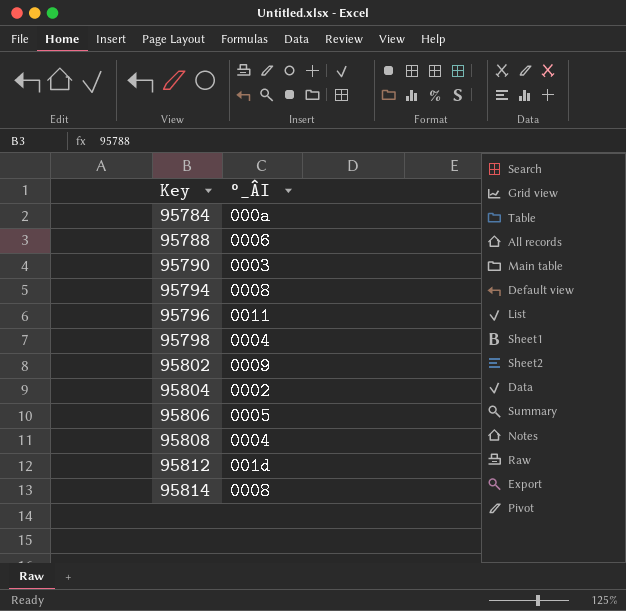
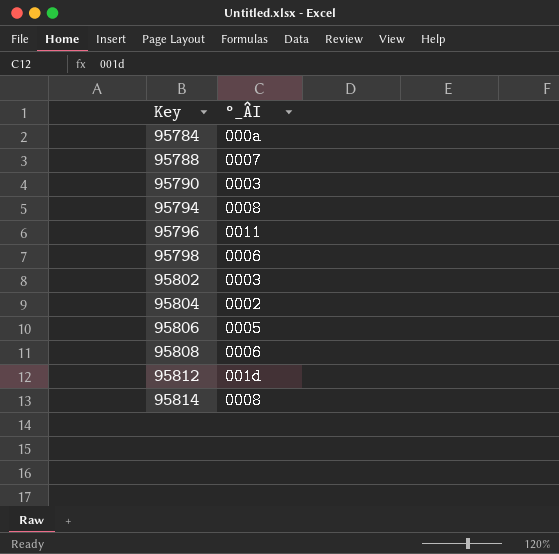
95788 | °_ÂI: 0006 -> 0007
95798 | °_ÂI: 0004 -> 0006
95802 | °_ÂI: 0009 -> 0003
95808 | °_ÂI: 0004 -> 0006

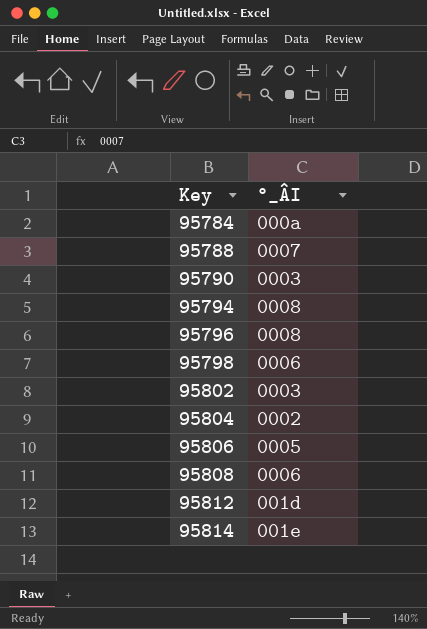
95796 | °_ÂI: 0011 -> 0008
95814 | °_ÂI: 0008 -> 001e

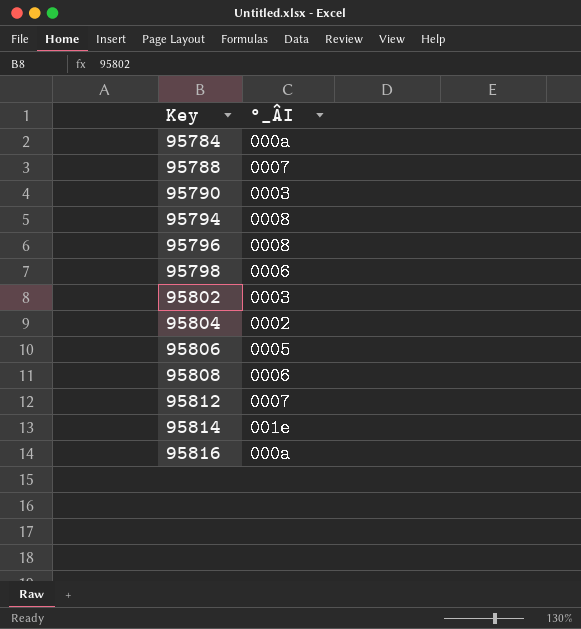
95812 | °_ÂI: 001d -> 0007
row 95816: none -> 000a

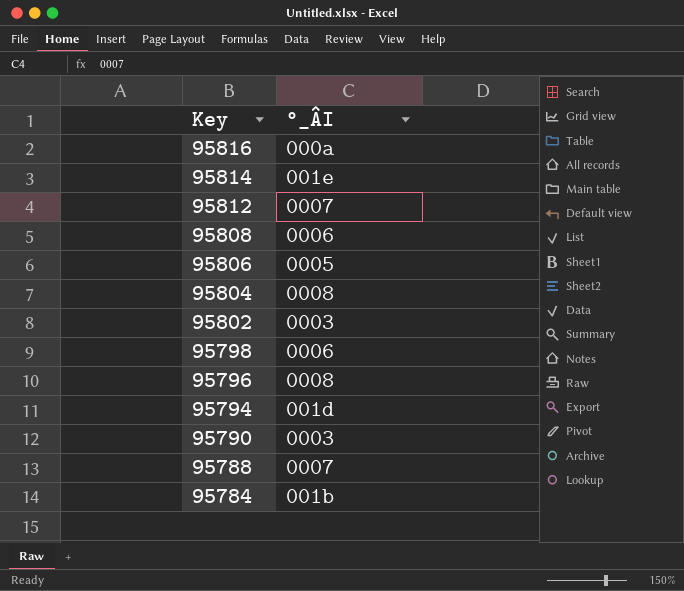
row order: Key ascending -> Key descending
95804 | °_ÂI: 0002 -> 0008
95794 | °_ÂI: 0008 -> 001d
95784 | °_ÂI: 000a -> 001b

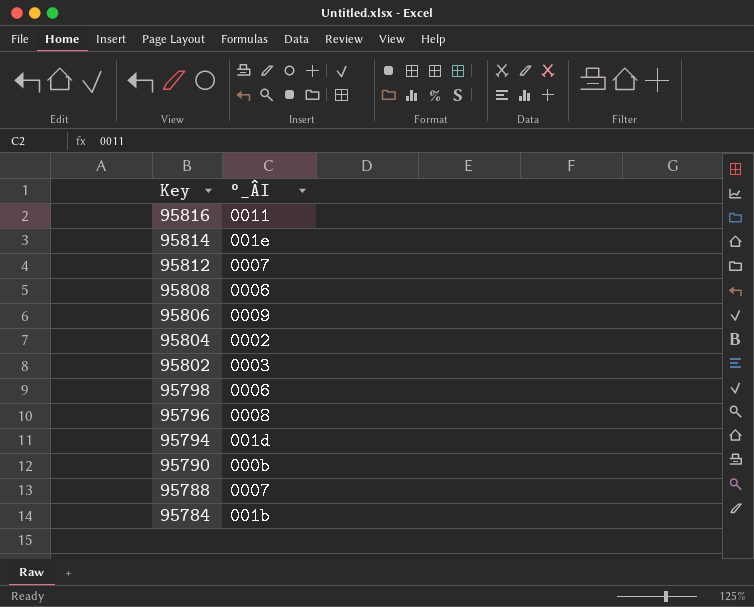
95816 | °_ÂI: 000a -> 0011
95806 | °_ÂI: 0005 -> 0009
95804 | °_ÂI: 0008 -> 0002
95790 | °_ÂI: 0003 -> 000b

